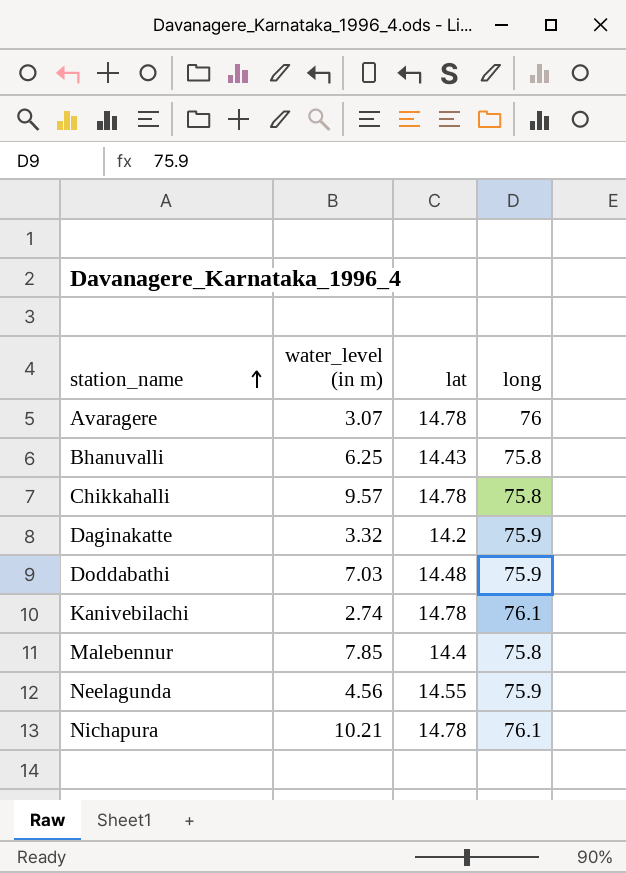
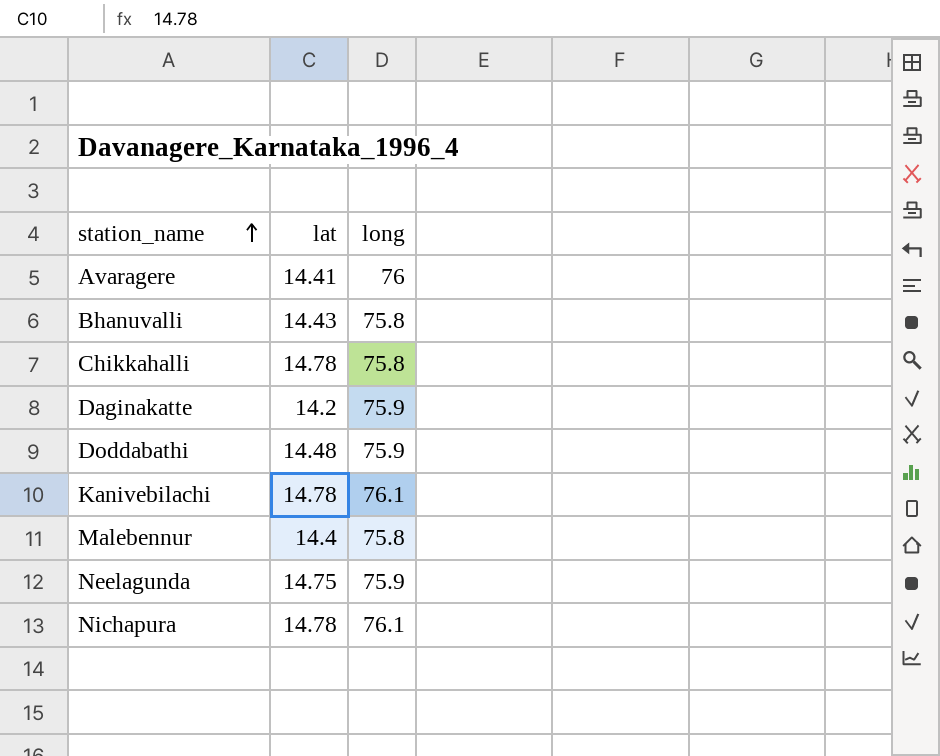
column water_level (in m) | position: 2 -> none
Avaragere | lat: 14.78 -> 14.41
Neelagunda | lat: 14.55 -> 14.75

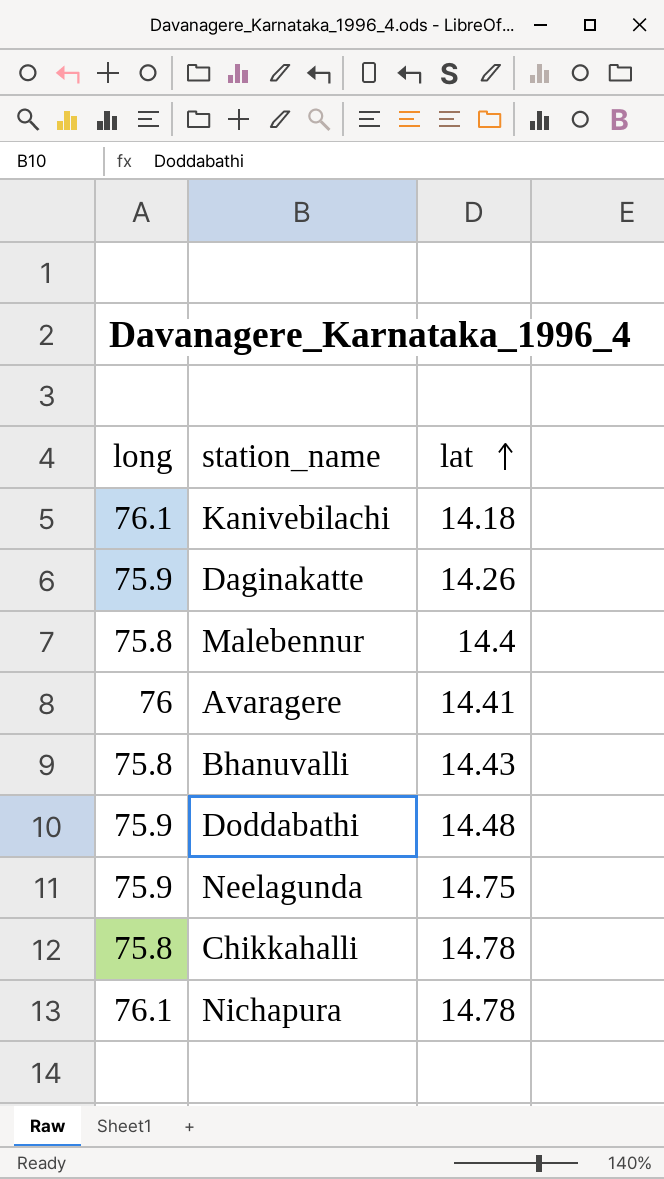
row order: station_name ascending -> lat ascending
column long | position: 3 -> 1
Kanivebilachi | lat: 14.78 -> 14.18
Daginakatte | lat: 14.2 -> 14.26

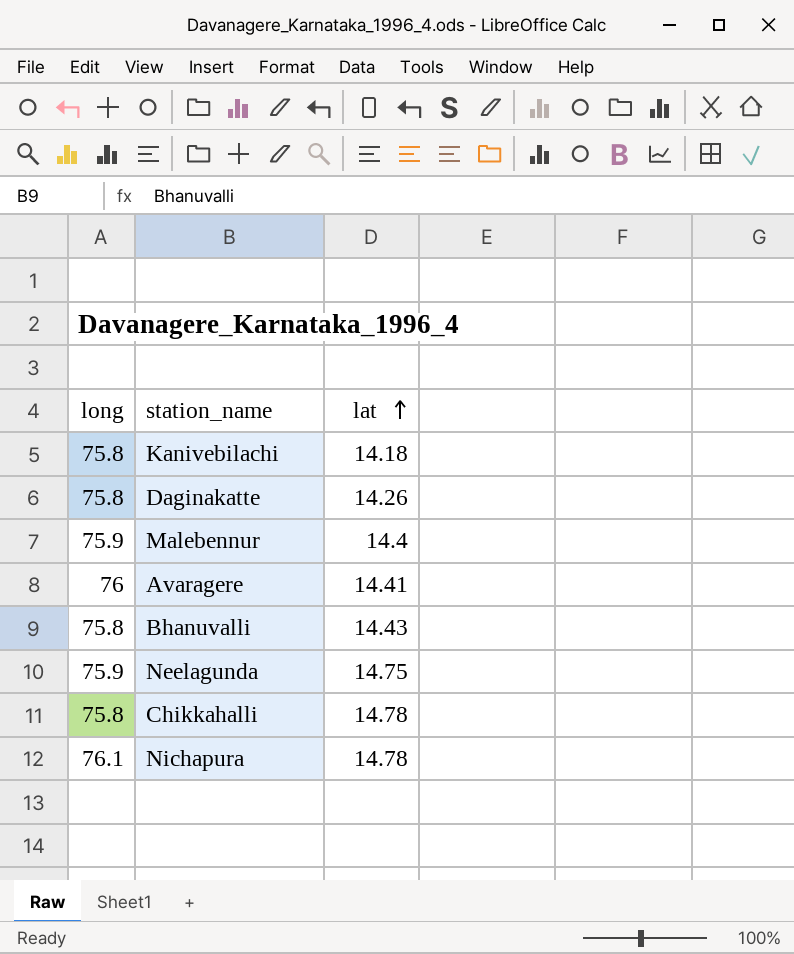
row Doddabathi: 75.9 | 14.48 -> none
Kanivebilachi | long: 76.1 -> 75.8
Daginakatte | long: 75.9 -> 75.8
Malebennur | long: 75.8 -> 75.9

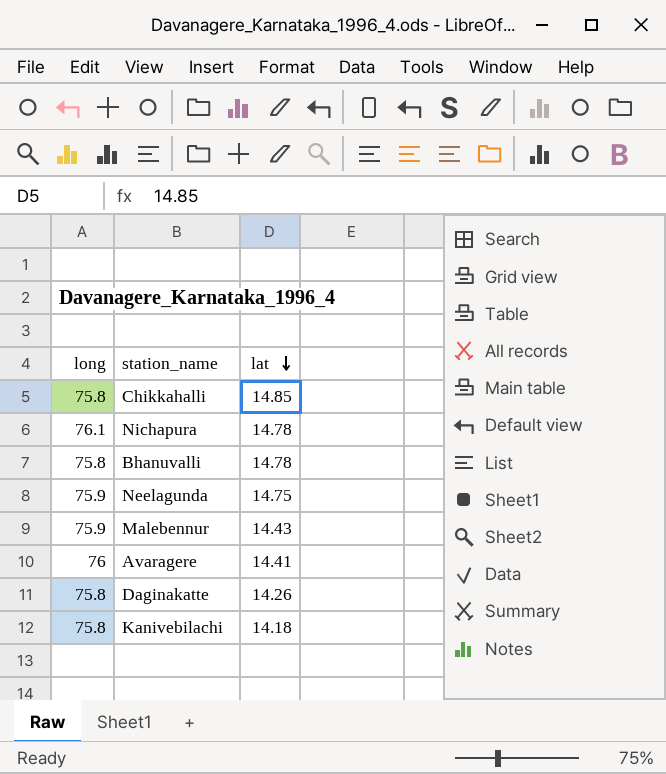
row order: lat ascending -> lat descending
Chikkahalli | lat: 14.78 -> 14.85
Bhanuvalli | lat: 14.43 -> 14.78
Malebennur | lat: 14.4 -> 14.43

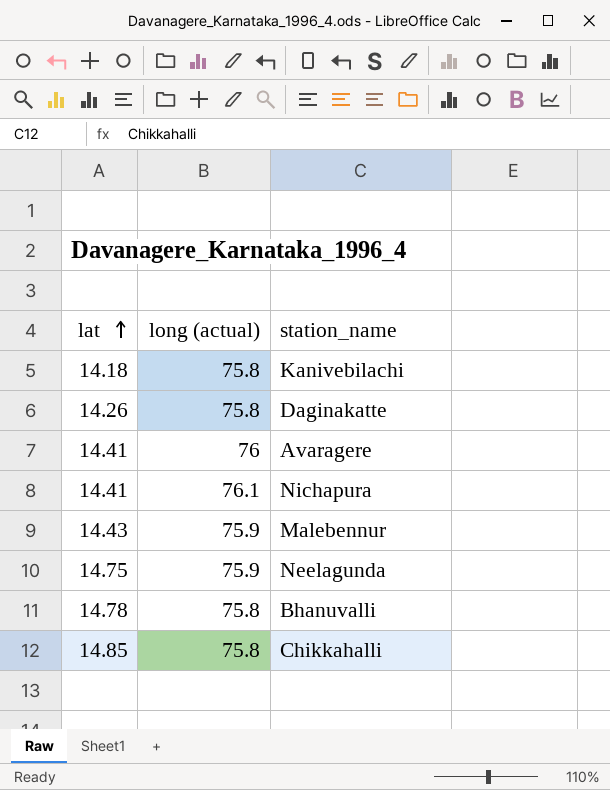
row order: lat descending -> lat ascending
column lat | position: 3 -> 1
column name: long -> long (actual)
Nichapura | lat: 14.78 -> 14.41

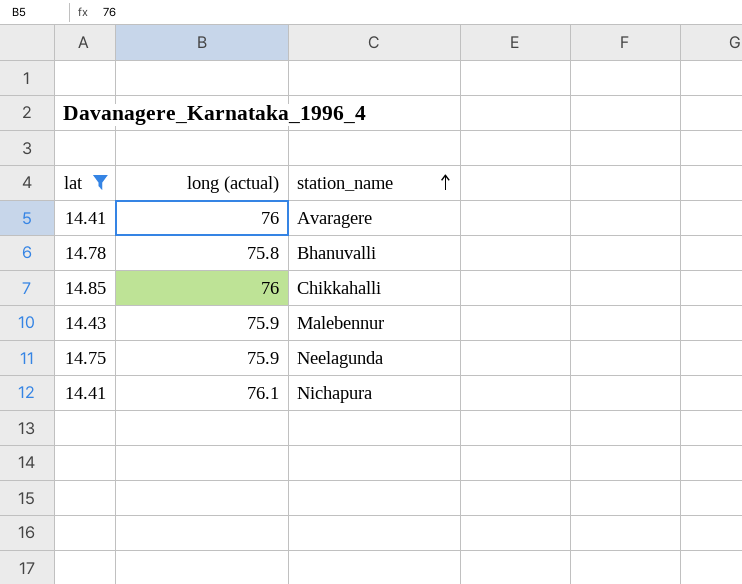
filter: none -> lat >= 14.41
row order: lat ascending -> station_name ascending
Chikkahalli | long (actual): 75.8 -> 76

